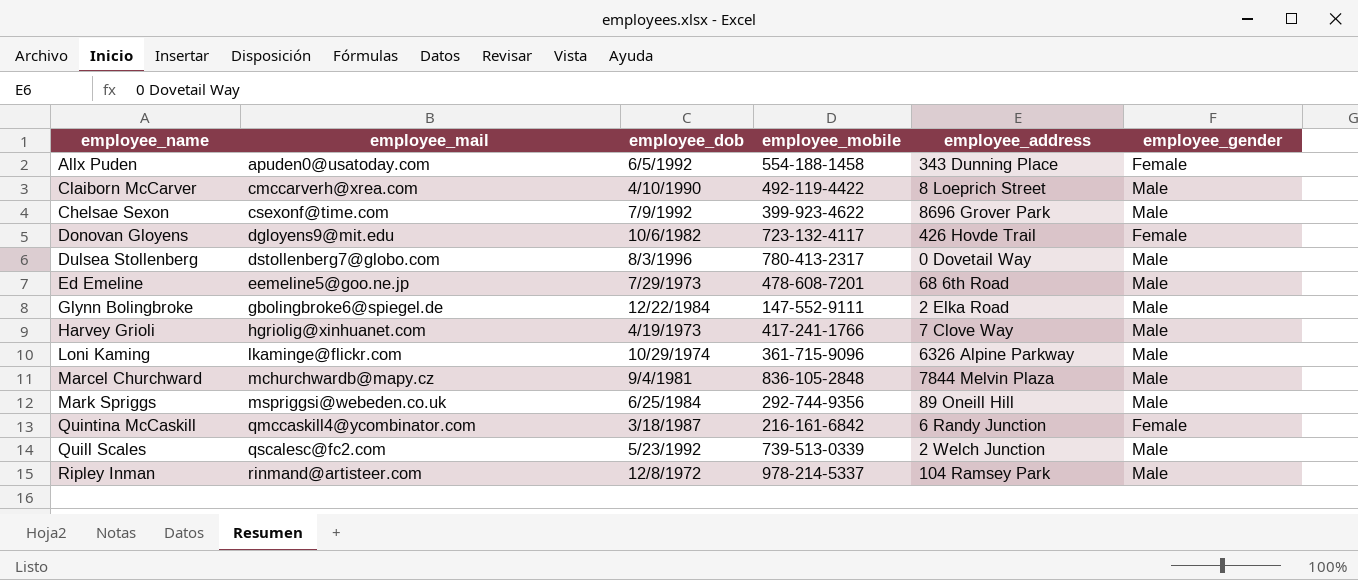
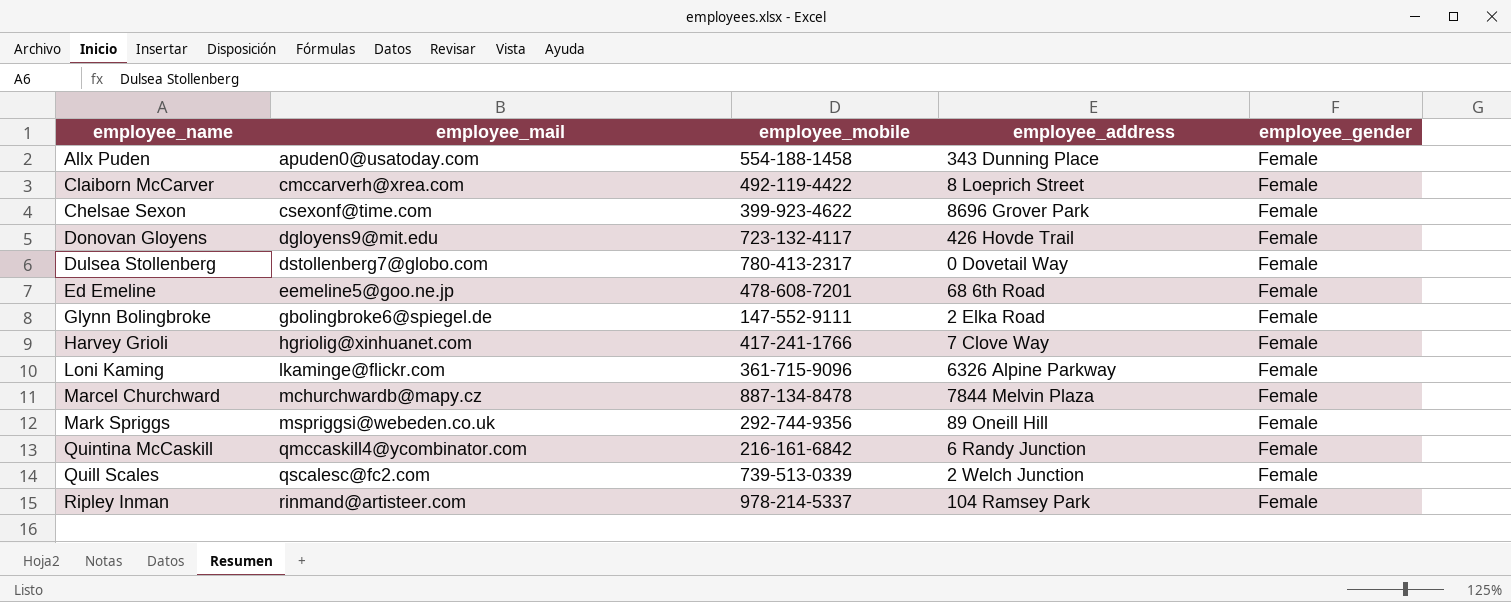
column employee_dob | position: 3 -> none
Claiborn McCarver | employee_gender: Male -> Female
Chelsae Sexon | employee_gender: Male -> Female
Dulsea Stollenberg | employee_gender: Male -> Female
Ed Emeline | employee_gender: Male -> Female
Glynn Bolingbroke | employee_gender: Male -> Female
Harvey Grioli | employee_gender: Male -> Female
Loni Kaming | employee_gender: Male -> Female
Marcel Churchward | employee_mobile: 836-105-2848 -> 887-134-8478
Marcel Churchward | employee_gender: Male -> Female
Mark Spriggs | employee_gender: Male -> Female
Quill Scales | employee_gender: Male -> Female
Ripley Inman | employee_gender: Male -> Female

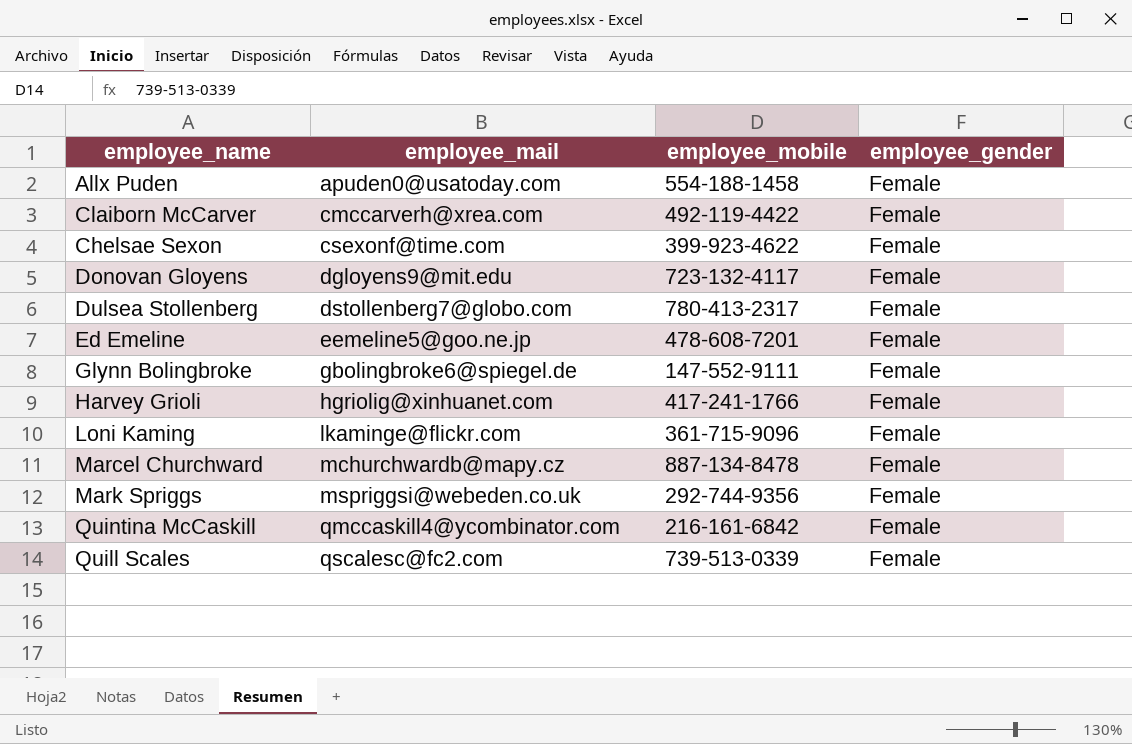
column employee_address | position: 4 -> none
row Ripley Inman: rinmand@artisteer.com | 978-214-5337 | 104 Ramsey Park | Female -> none

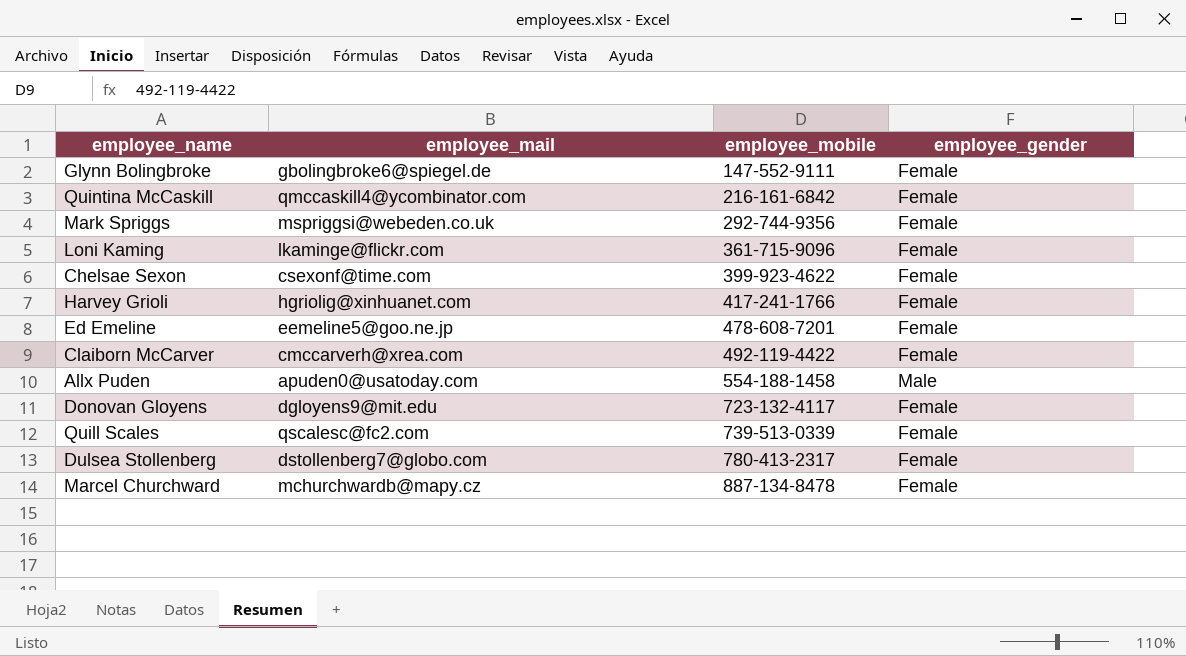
row order: employee_mail ascending -> employee_mobile ascending
Allx Puden | employee_gender: Female -> Male

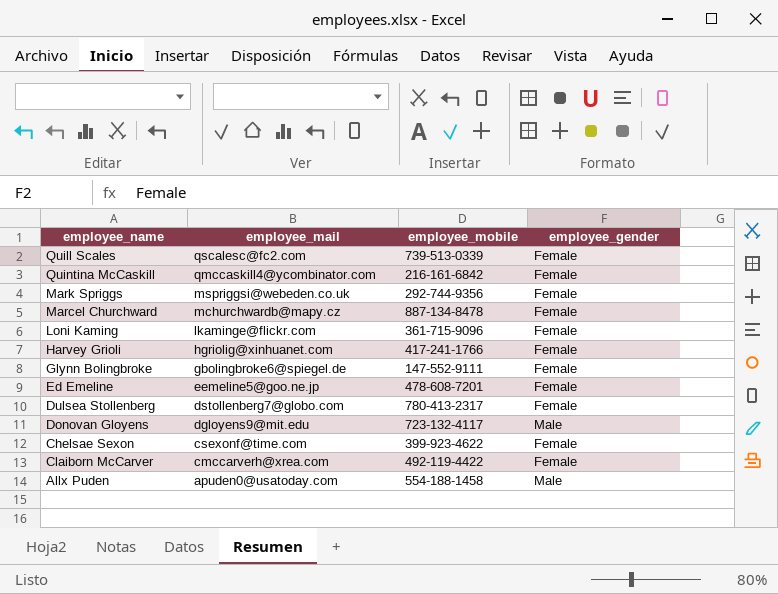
row order: employee_mobile ascending -> employee_mail descending
Donovan Gloyens | employee_gender: Female -> Male

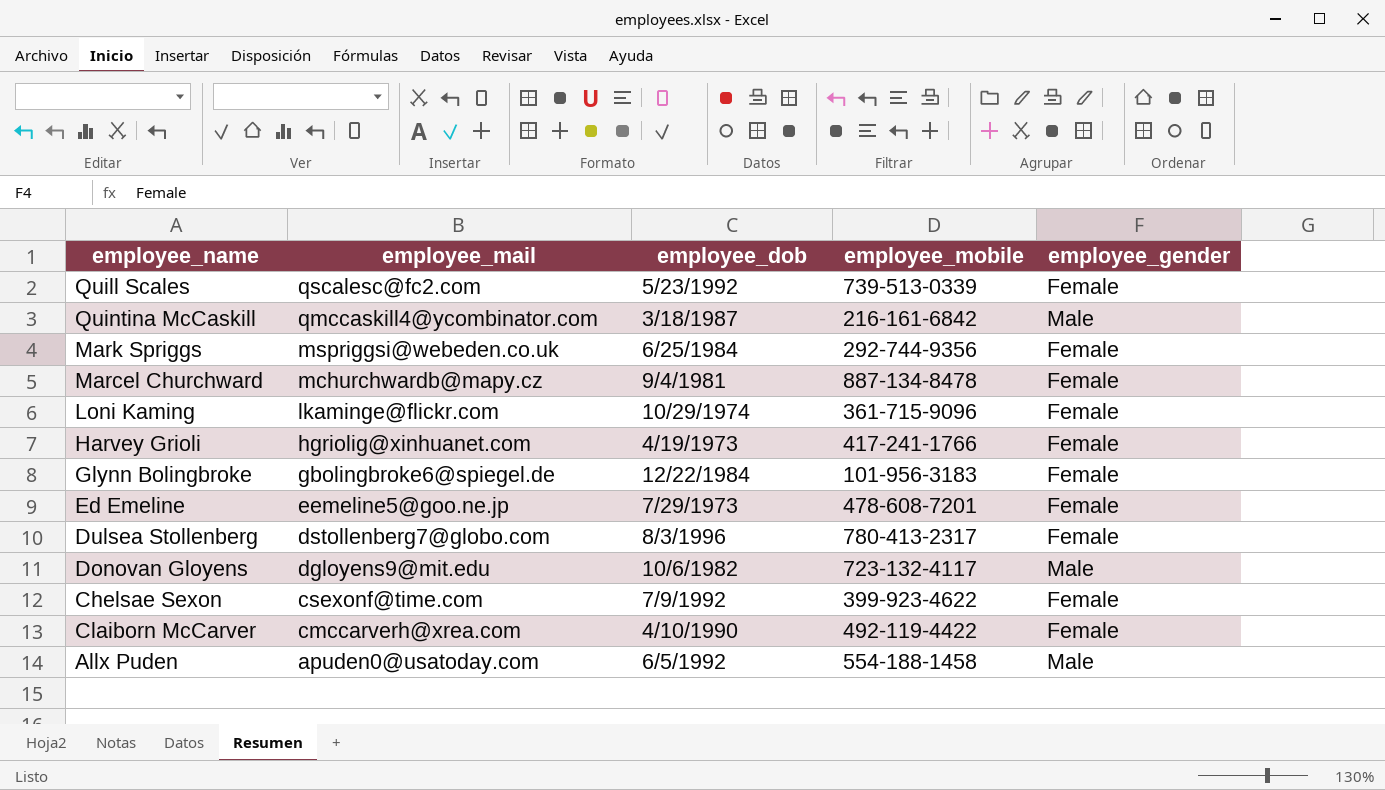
column employee_dob | position: none -> 3
Quintina McCaskill | employee_gender: Female -> Male
Glynn Bolingbroke | employee_mobile: 147-552-9111 -> 101-956-3183

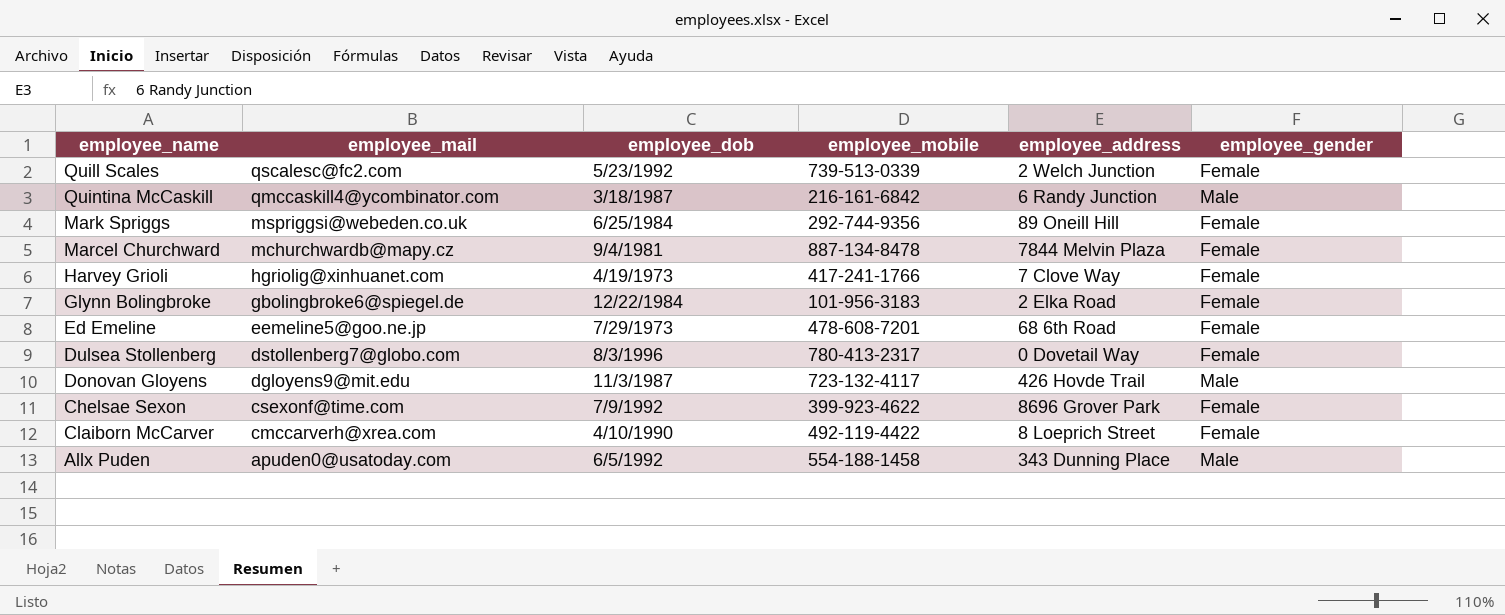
column employee_address | position: none -> 5
row Loni Kaming: lkaminge@flickr.com | 10/29/1974 | 361-715-9096 | Female -> none
Donovan Gloyens | employee_dob: 10/6/1982 -> 11/3/1987

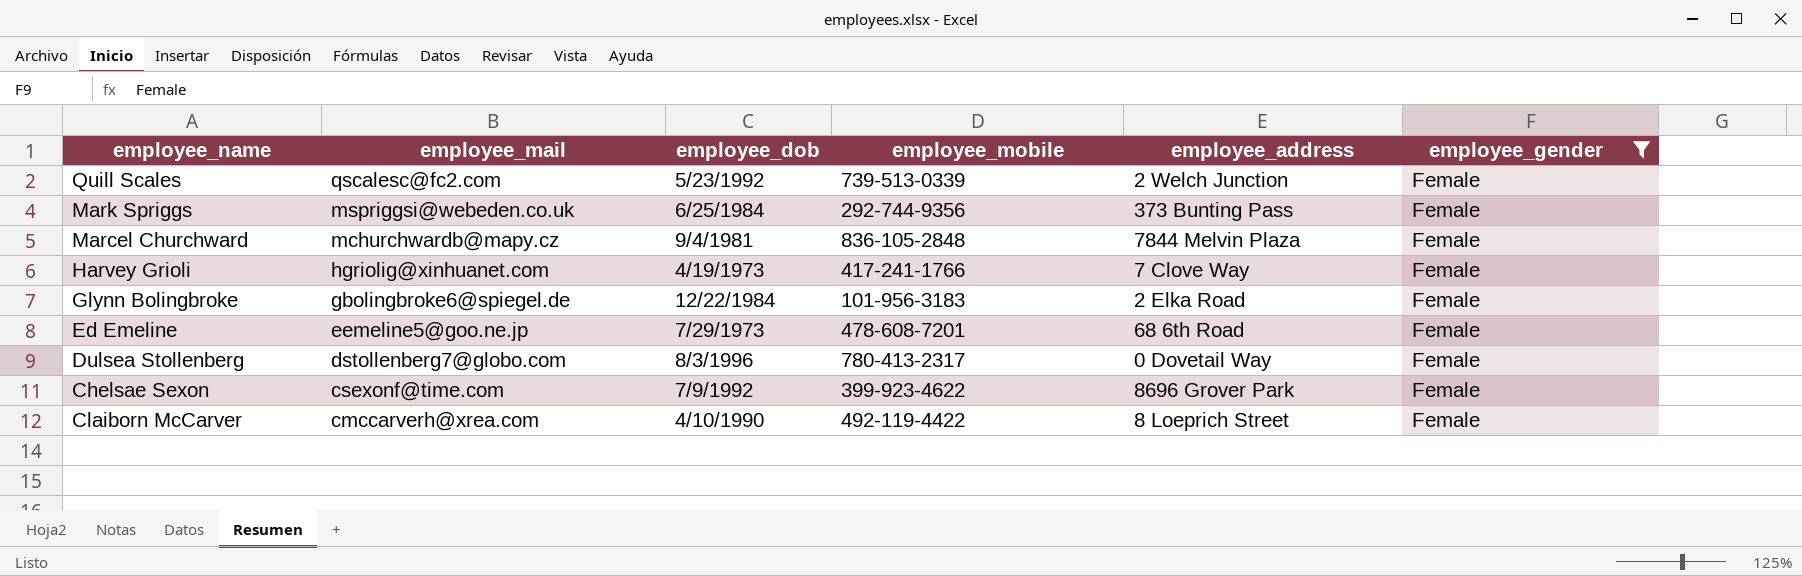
filter: none -> employee_gender = Female
Mark Spriggs | employee_address: 89 Oneill Hill -> 373 Bunting Pass
Marcel Churchward | employee_mobile: 887-134-8478 -> 836-105-2848

